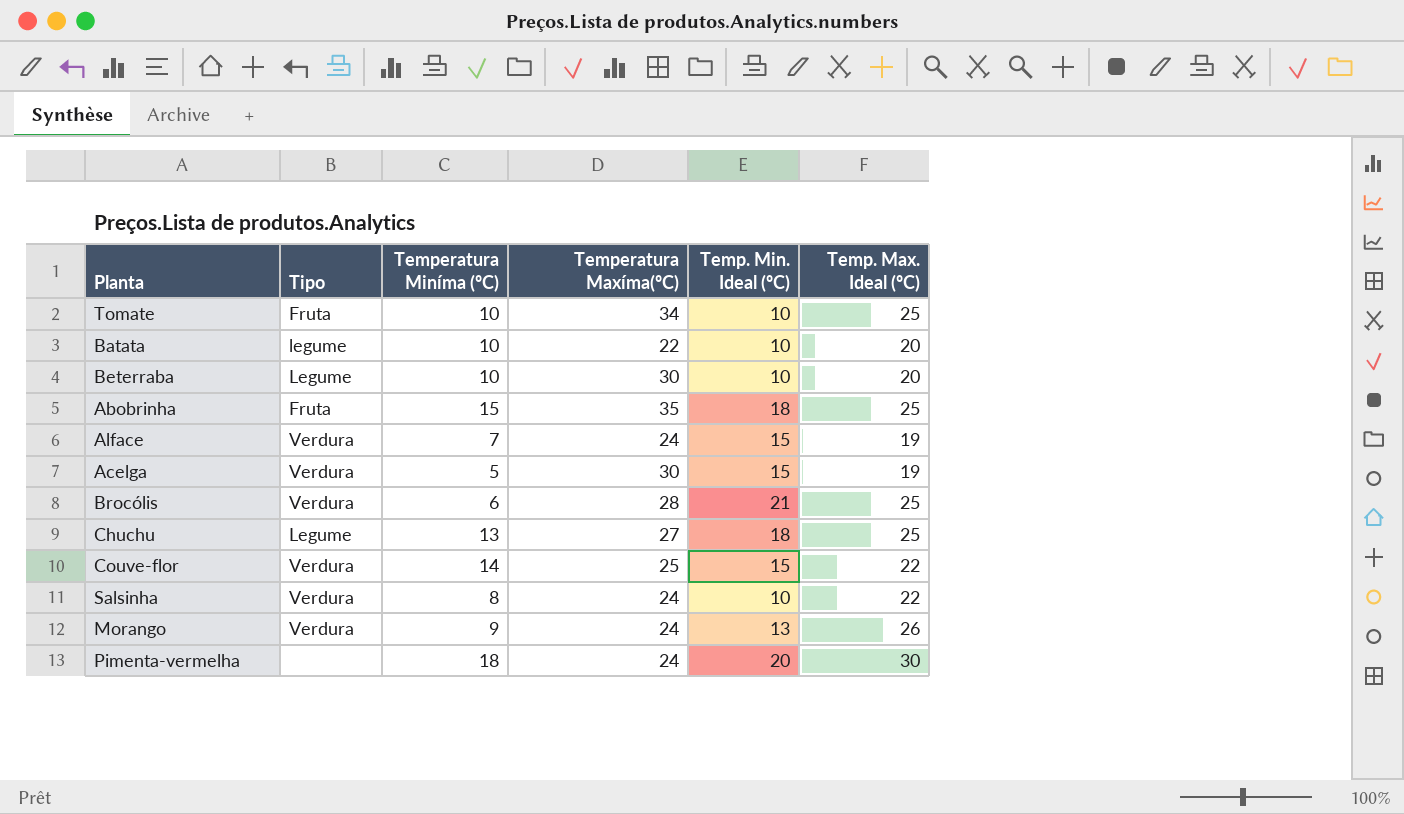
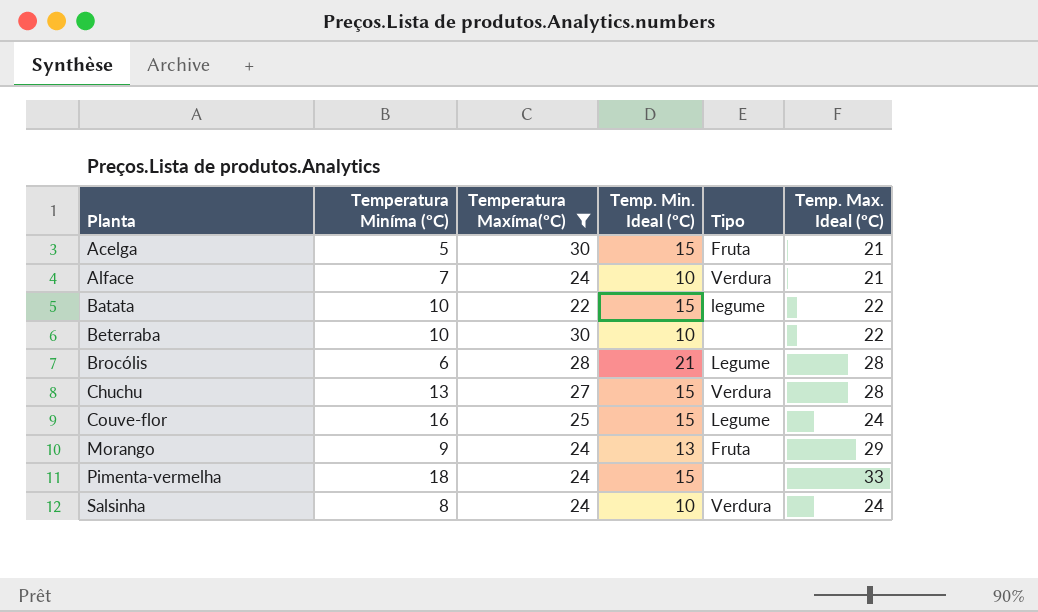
filter: none -> Temperatura Maxíma(ºC) <= 30
row order: none -> Planta ascending
column Tipo | position: 2 -> 5
Acelga | Tipo: Verdura -> Fruta
Acelga | Temp. Max. Ideal (ºC): 19 -> 21
Alface | Temp. Min. Ideal (ºC): 15 -> 10
Alface | Temp. Max. Ideal (ºC): 19 -> 21
Batata | Temp. Min. Ideal (ºC): 10 -> 15
Batata | Temp. Max. Ideal (ºC): 20 -> 22
Beterraba | Tipo: Legume -> none
Beterraba | Temp. Max. Ideal (ºC): 20 -> 22
Brocólis | Tipo: Verdura -> Legume
Brocólis | Temp. Max. Ideal (ºC): 25 -> 28
Chuchu | Temp. Min. Ideal (ºC): 18 -> 15
Chuchu | Tipo: Legume -> Verdura
Chuchu | Temp. Max. Ideal (ºC): 25 -> 28
Couve-flor | Temperatura Miníma (ºC): 14 -> 16
Couve-flor | Tipo: Verdura -> Legume
Couve-flor | Temp. Max. Ideal (ºC): 22 -> 24
Morango | Tipo: Verdura -> Fruta
Morango | Temp. Max. Ideal (ºC): 26 -> 29
Pimenta-vermelha | Temp. Min. Ideal (ºC): 20 -> 15
Pimenta-vermelha | Temp. Max. Ideal (ºC): 30 -> 33
Salsinha | Temp. Max. Ideal (ºC): 22 -> 24

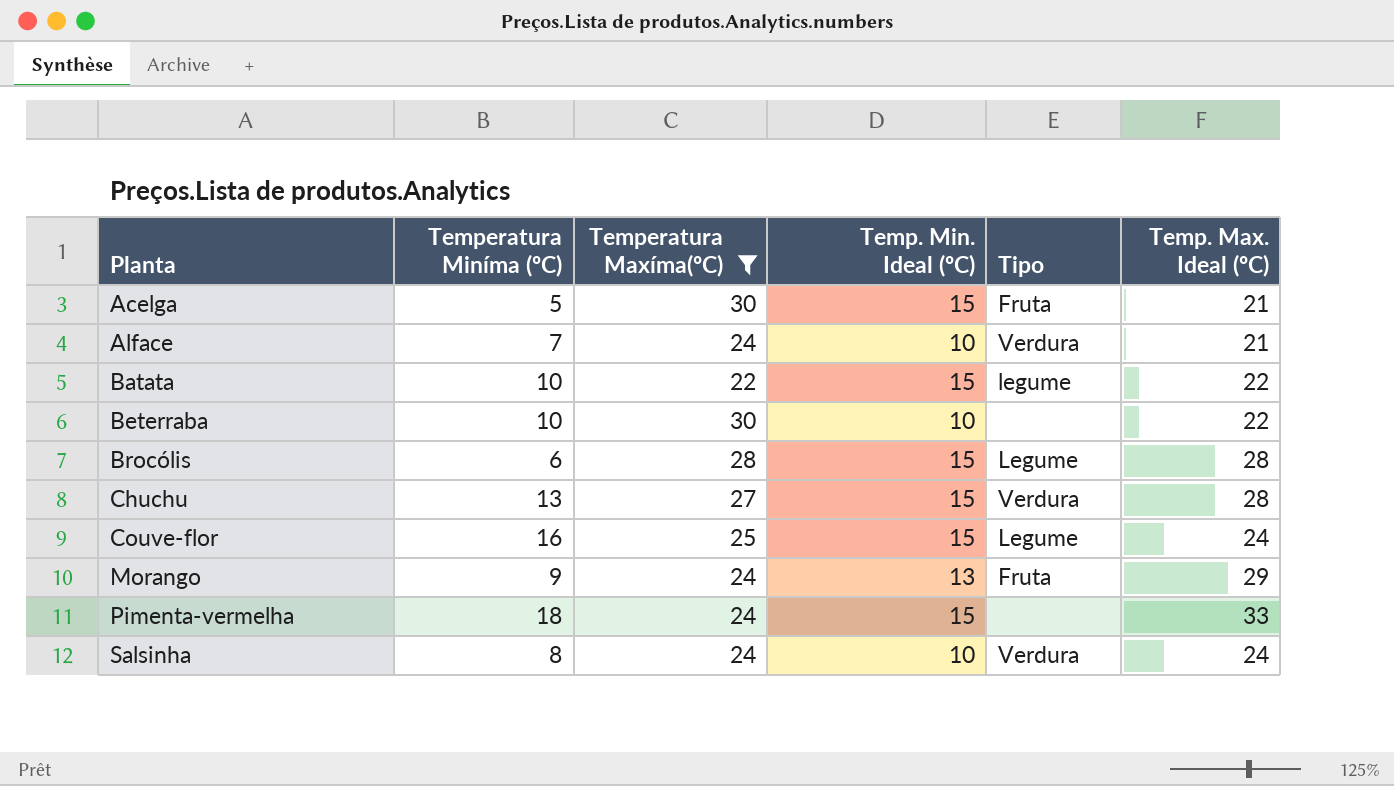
Brocólis | Temp. Min. Ideal (ºC): 21 -> 15

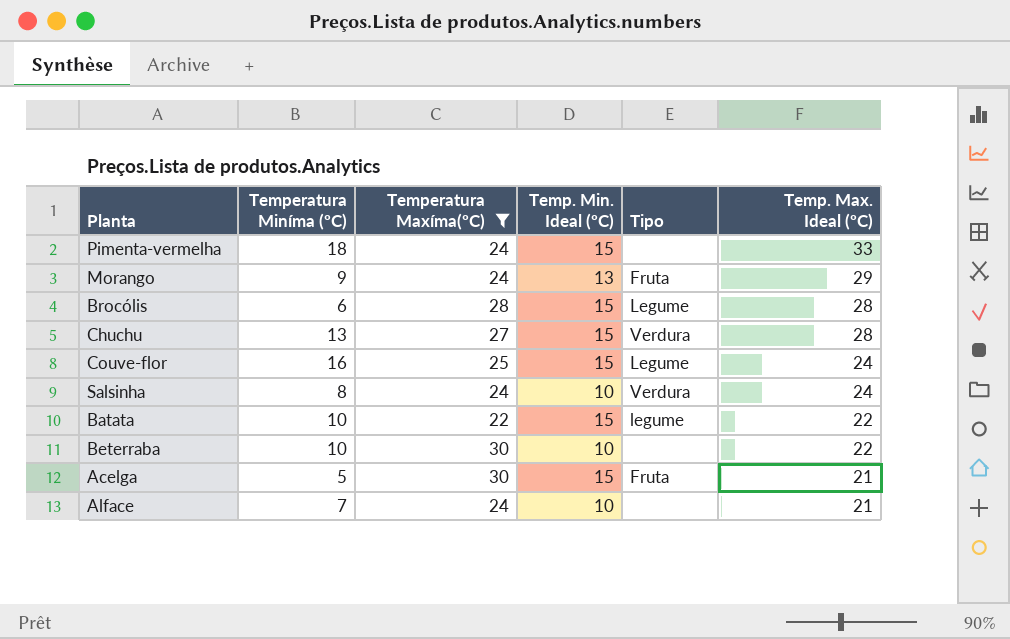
row order: Planta ascending -> Temp. Max. Ideal (ºC) descending
Alface | Tipo: Verdura -> none

